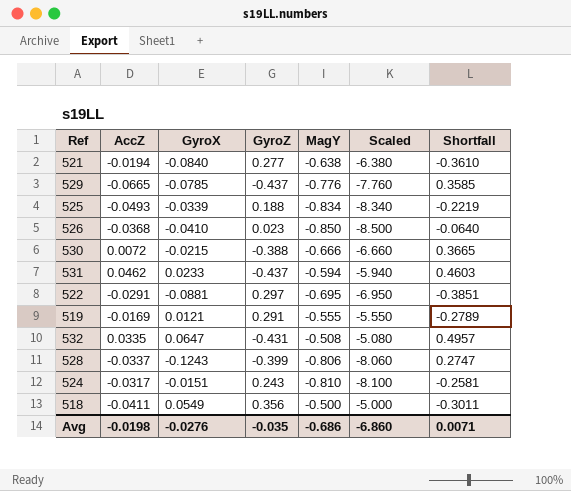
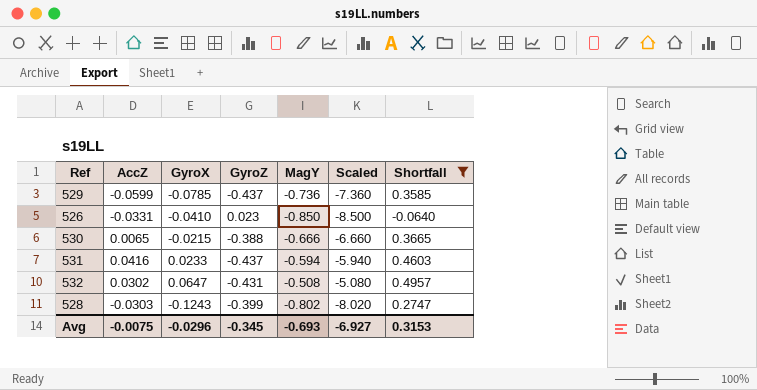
filter: none -> Shortfall >= -0.0640
529 | AccZ: -0.0665 -> -0.0599
529 | MagY: -0.776 -> -0.736
529 | Scaled: -7.760 -> -7.360
526 | AccZ: -0.0368 -> -0.0331
530 | AccZ: 0.0072 -> 0.0065
531 | AccZ: 0.0462 -> 0.0416
532 | AccZ: 0.0335 -> 0.0302
528 | AccZ: -0.0337 -> -0.0303
528 | MagY: -0.806 -> -0.802
528 | Scaled: -8.060 -> -8.020
Avg | AccZ: -0.0198 -> -0.0075
Avg | GyroX: -0.0276 -> -0.0296
Avg | GyroZ: -0.035 -> -0.345
Avg | MagY: -0.686 -> -0.693
Avg | Scaled: -6.860 -> -6.927
Avg | Shortfall: 0.0071 -> 0.3153

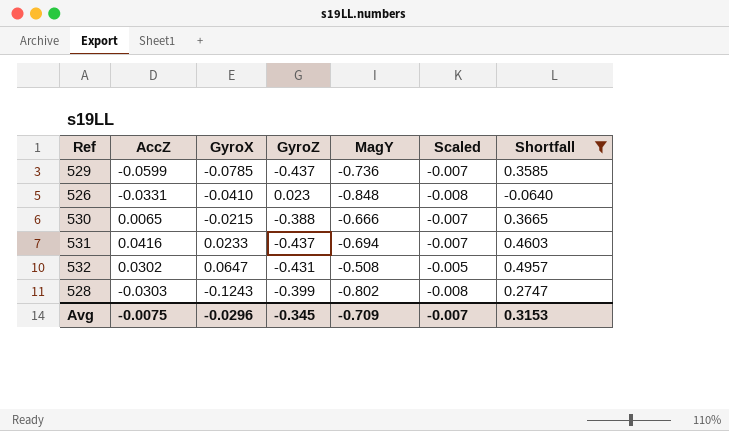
column Scaled | formula: [MagY] * 10 -> [MagY] * 0.01
526 | MagY: -0.850 -> -0.848
531 | MagY: -0.594 -> -0.694
Avg | MagY: -0.693 -> -0.709
Avg | Scaled: -6.927 -> -0.007

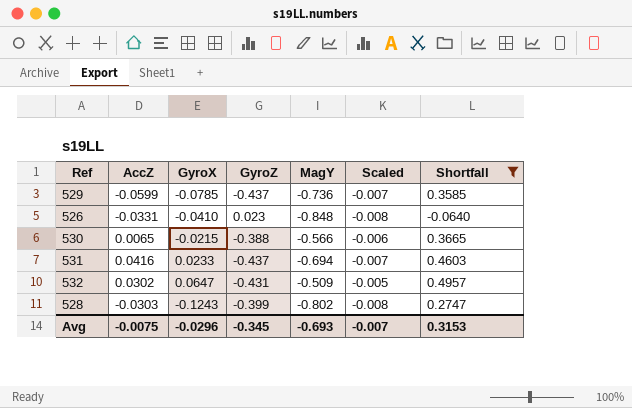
530 | MagY: -0.666 -> -0.566
530 | Scaled: -0.007 -> -0.006
532 | MagY: -0.508 -> -0.509
Avg | MagY: -0.709 -> -0.693

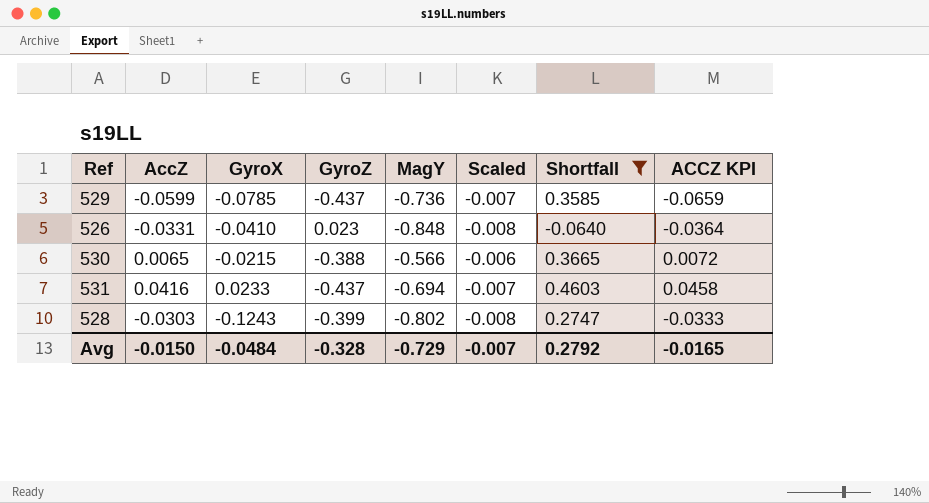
column ACCZ KPI | formula: none -> [AccZ] * 1.1
row 532: 0.0302 | 0.0647 | -0.431 | -0.509 | -0.005 | 0.4957 -> none
Avg | AccZ: -0.0075 -> -0.0150
Avg | GyroX: -0.0296 -> -0.0484
Avg | GyroZ: -0.345 -> -0.328
Avg | MagY: -0.693 -> -0.729
Avg | Shortfall: 0.3153 -> 0.2792

